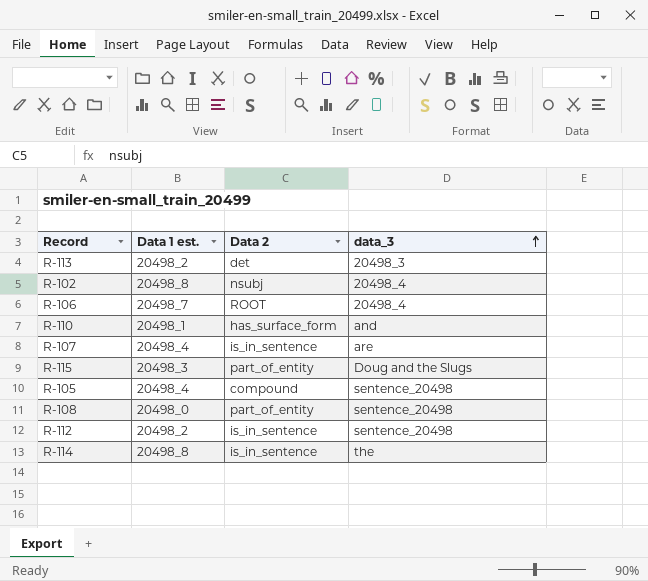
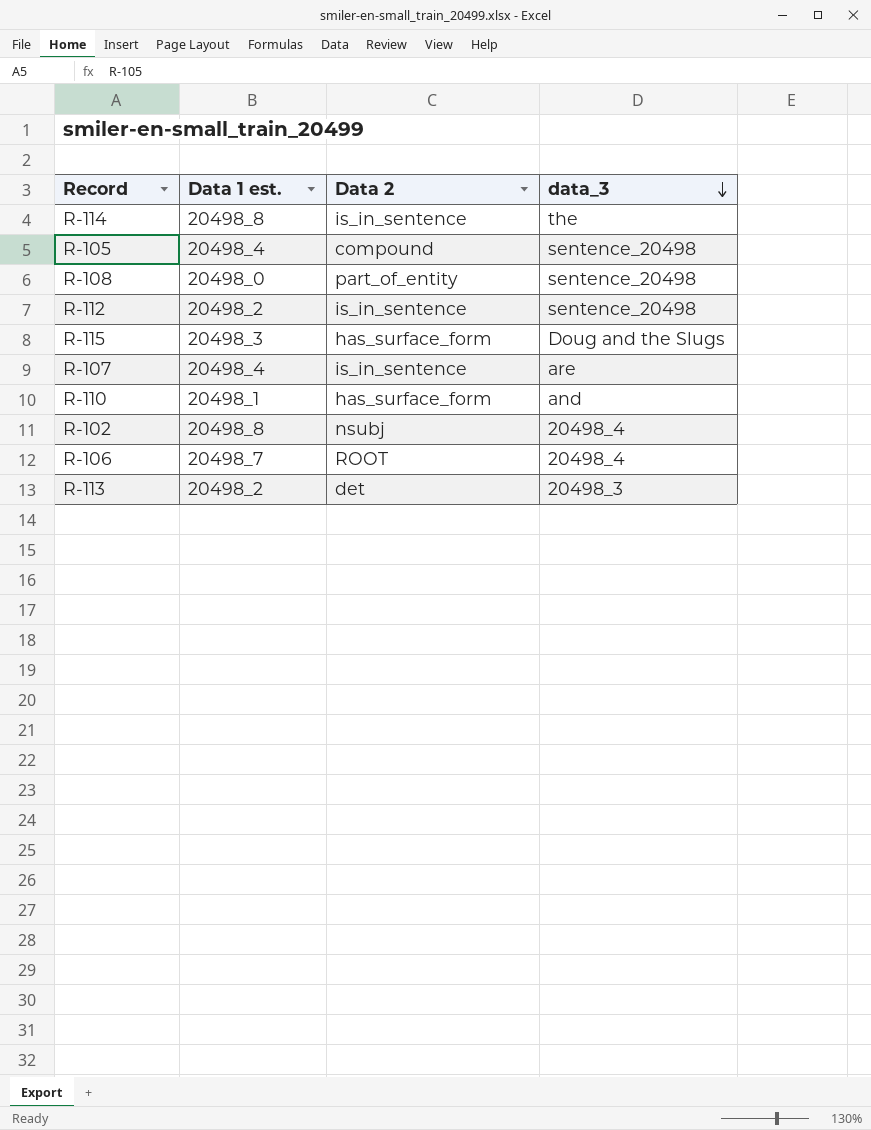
row order: data_3 ascending -> data_3 descending
R-115 | Data 2: part_of_entity -> has_surface_form

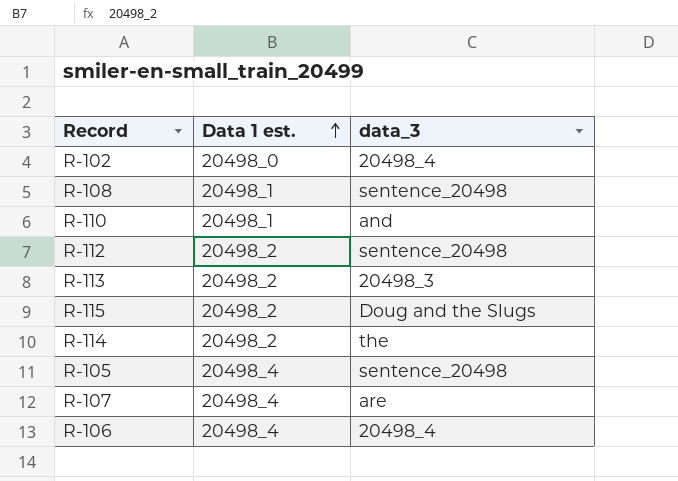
row order: data_3 descending -> Data 1 est. ascending
column Data 2 | position: 3 -> none
R-102 | Data 1 est.: 20498_8 -> 20498_0
R-108 | Data 1 est.: 20498_0 -> 20498_1
R-115 | Data 1 est.: 20498_3 -> 20498_2
R-114 | Data 1 est.: 20498_8 -> 20498_2
R-106 | Data 1 est.: 20498_7 -> 20498_4

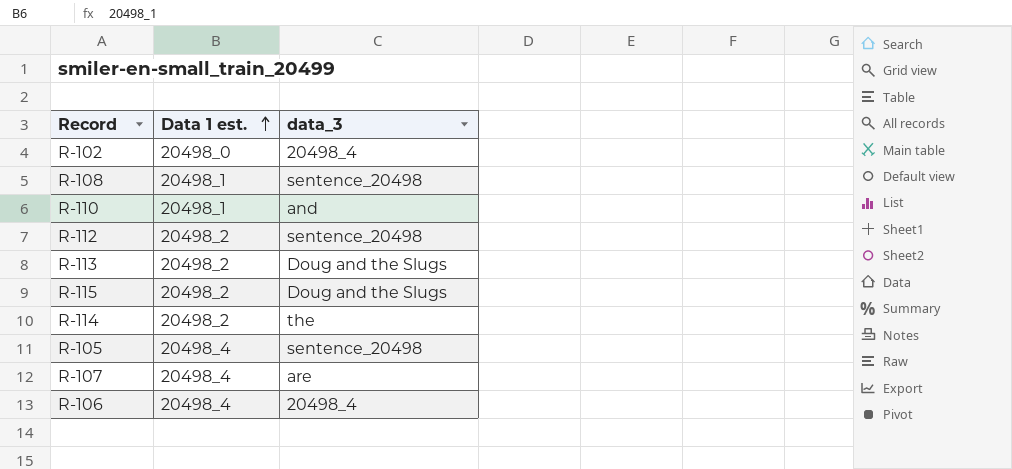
R-113 | data_3: 20498_3 -> Doug and the Slugs

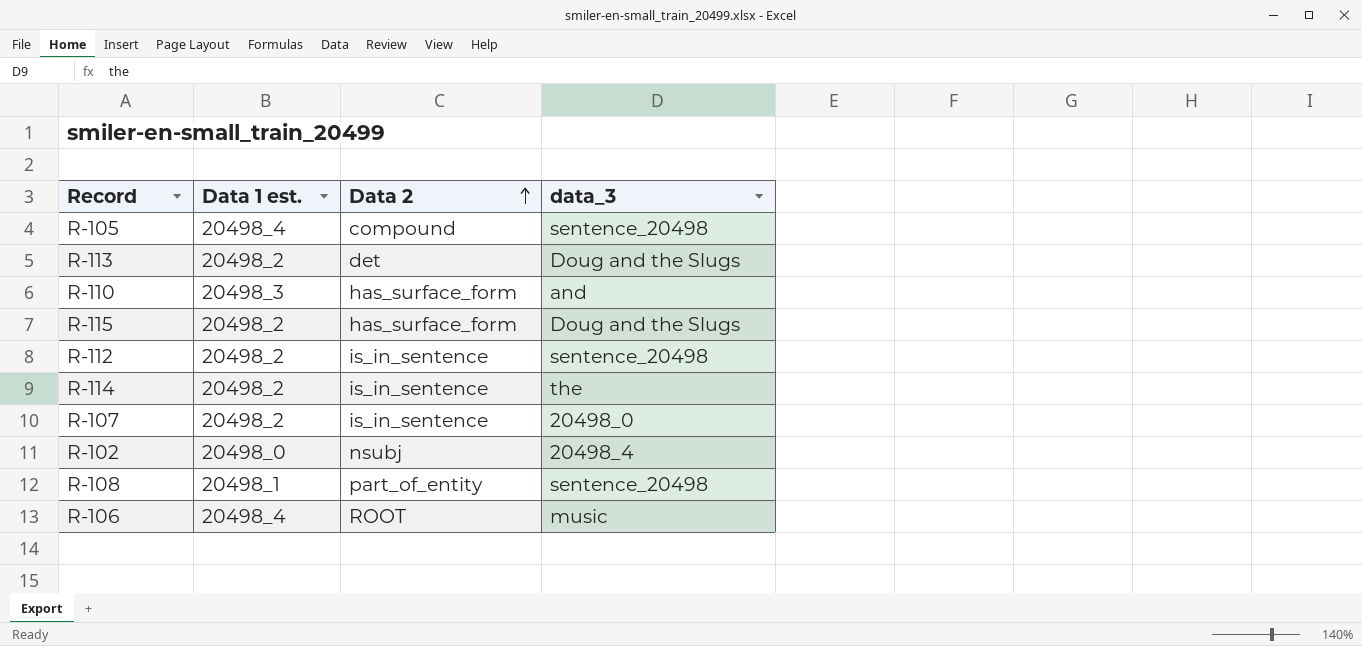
row order: Data 1 est. ascending -> Data 2 ascending
column Data 2 | position: none -> 3
R-110 | Data 1 est.: 20498_1 -> 20498_3
R-107 | Data 1 est.: 20498_4 -> 20498_2
R-107 | data_3: are -> 20498_0
R-106 | data_3: 20498_4 -> music

